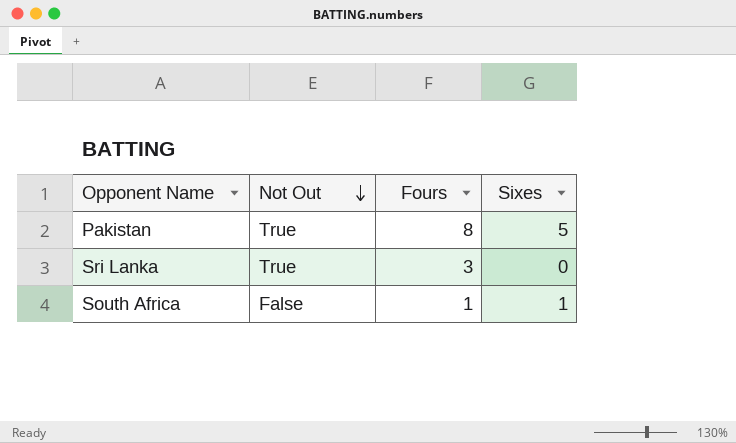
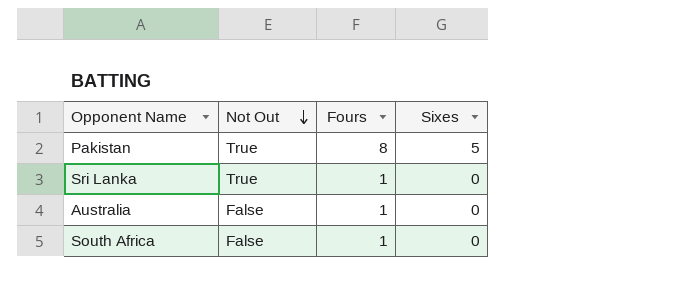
Sri Lanka | Fours: 3 -> 1
row Australia: none -> False | 1 | 0
South Africa | Sixes: 1 -> 0

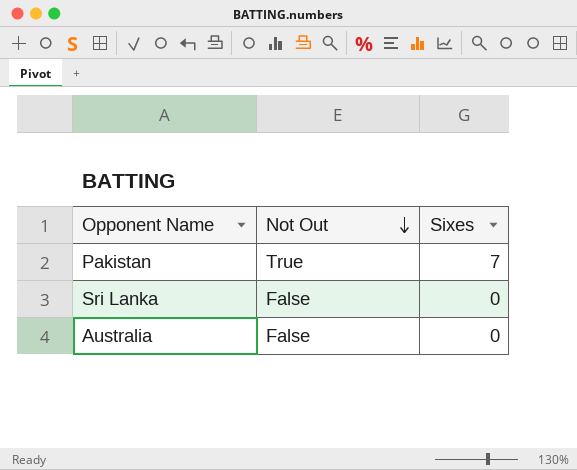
column Fours | position: 3 -> none
row South Africa: False | 1 | 0 -> none
Pakistan | Sixes: 5 -> 7
Sri Lanka | Not Out: True -> False

